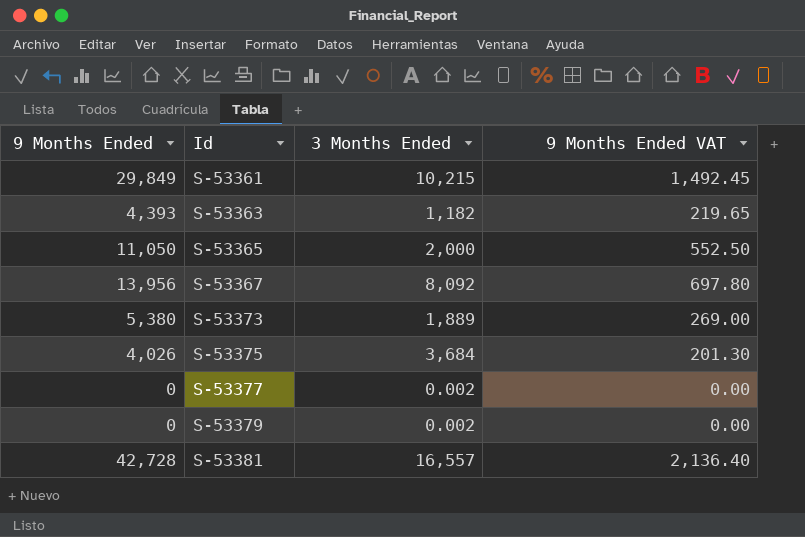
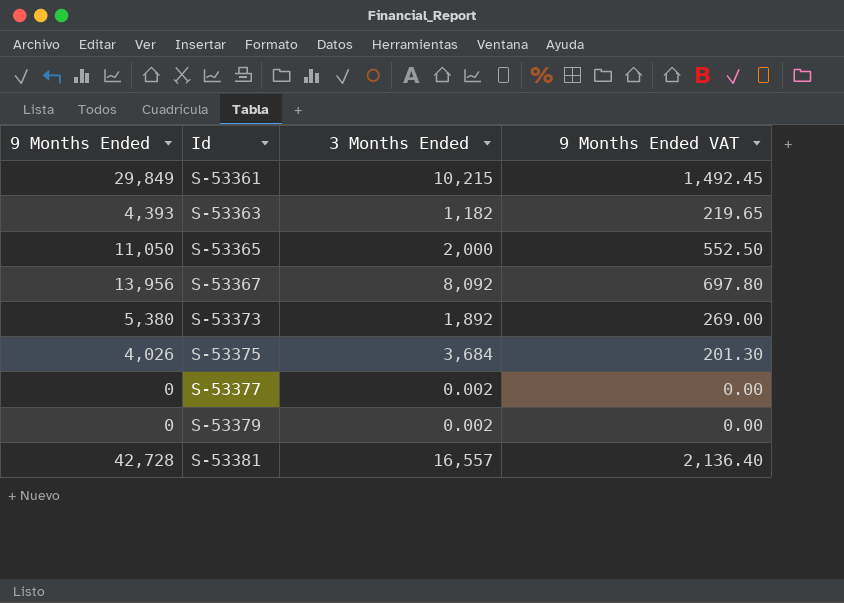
S-53373 | 3 Months Ended: 1,889 -> 1,892

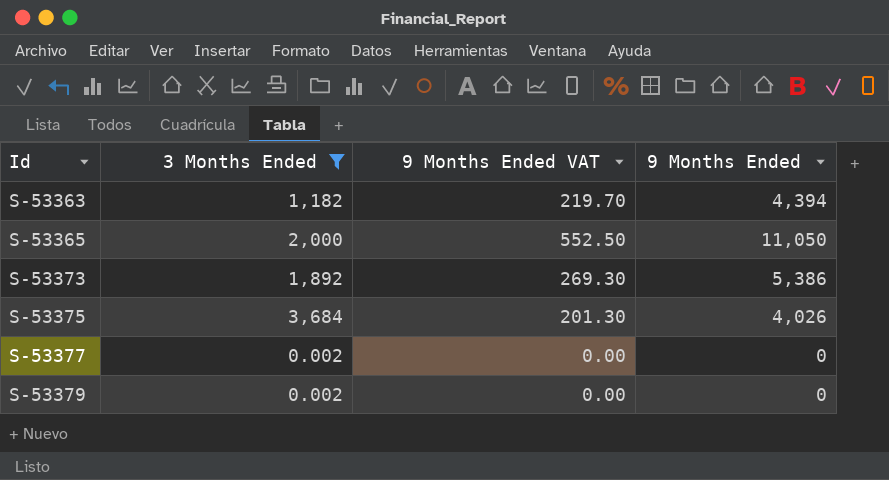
filter: none -> 3 Months Ended <= 3,684
column 9 Months Ended | position: 1 -> 4
S-53363 | 9 Months Ended VAT: 219.65 -> 219.70
S-53363 | 9 Months Ended: 4,393 -> 4,394
S-53373 | 9 Months Ended VAT: 269.00 -> 269.30
S-53373 | 9 Months Ended: 5,380 -> 5,386

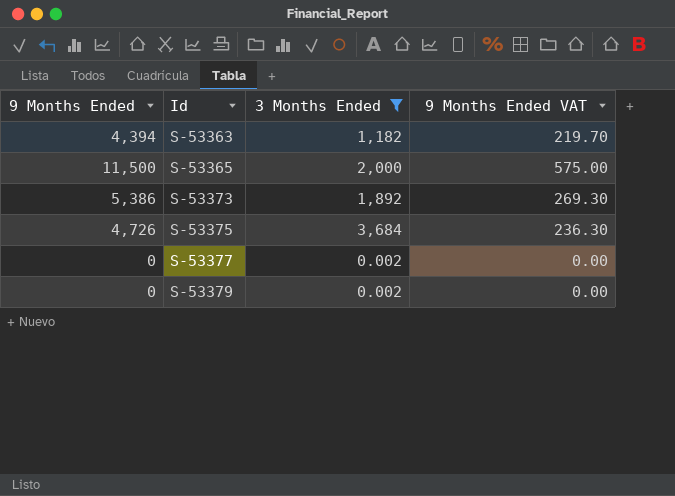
column 9 Months Ended | position: 4 -> 1
S-53365 | 9 Months Ended: 11,050 -> 11,500
S-53365 | 9 Months Ended VAT: 552.50 -> 575.00
S-53375 | 9 Months Ended: 4,026 -> 4,726
S-53375 | 9 Months Ended VAT: 201.30 -> 236.30

